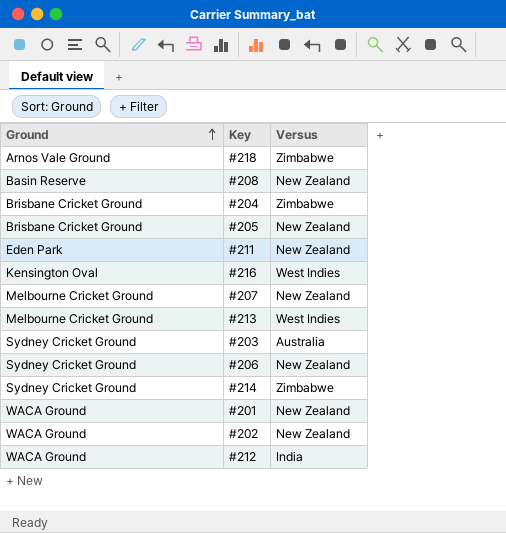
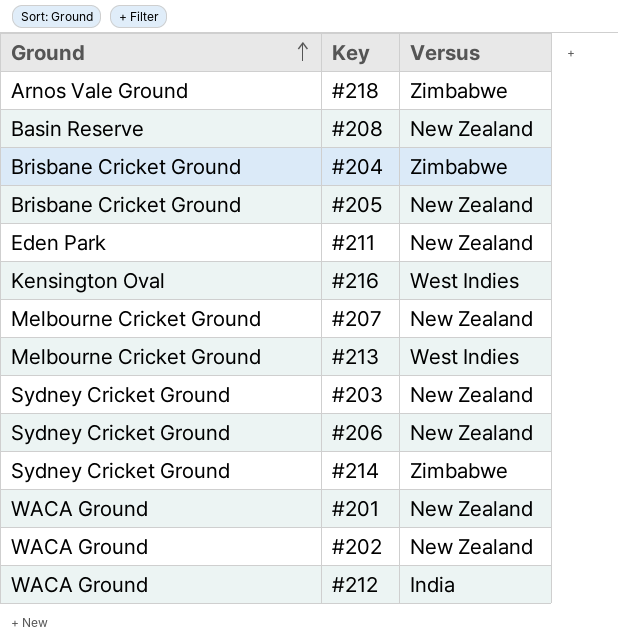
#203 | Versus: Australia -> New Zealand

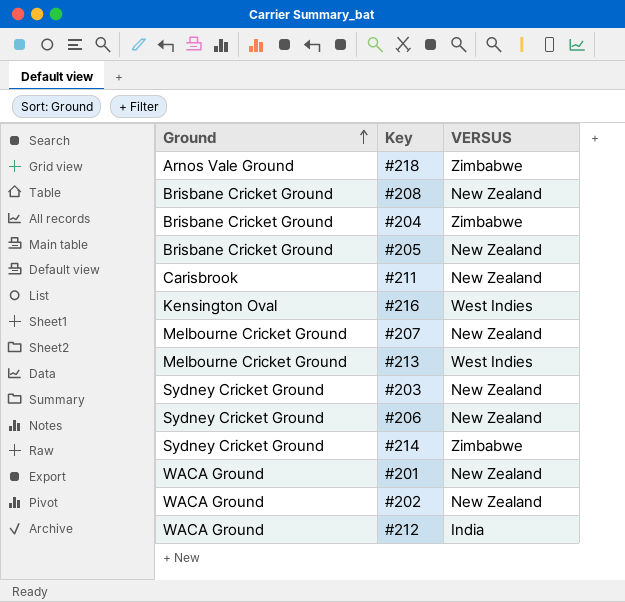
column name: Versus -> VERSUS
#208 | Ground: Basin Reserve -> Brisbane Cricket Ground
#211 | Ground: Eden Park -> Carisbrook

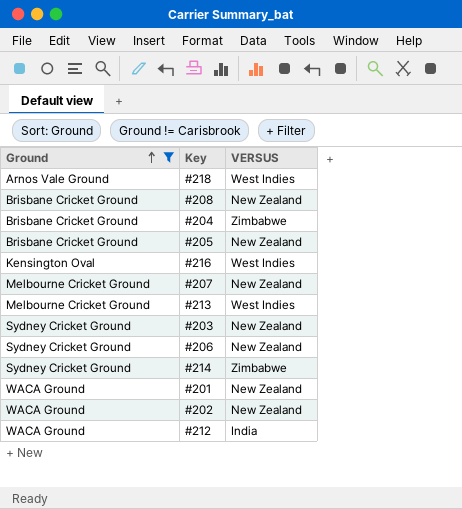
filter: none -> Ground != Carisbrook
#218 | VERSUS: Zimbabwe -> West Indies

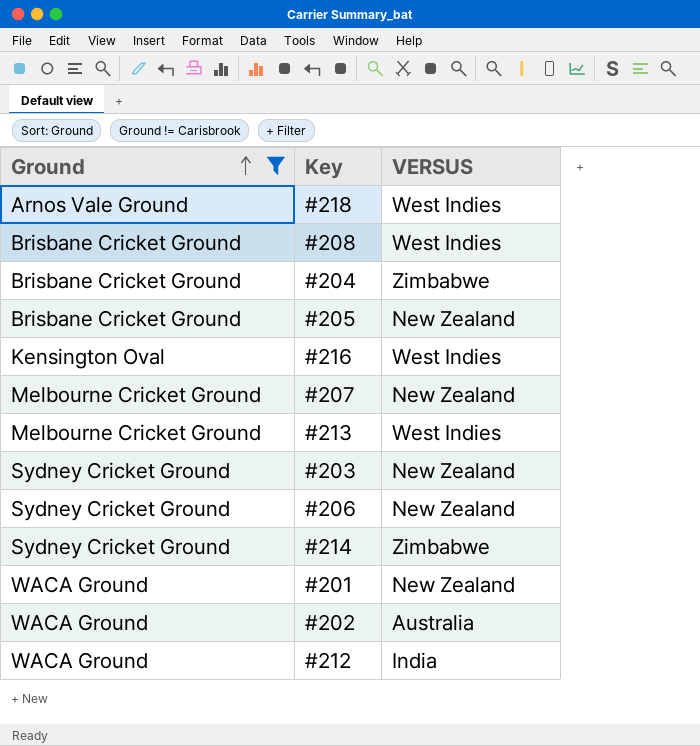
#208 | VERSUS: New Zealand -> West Indies
#202 | VERSUS: New Zealand -> Australia

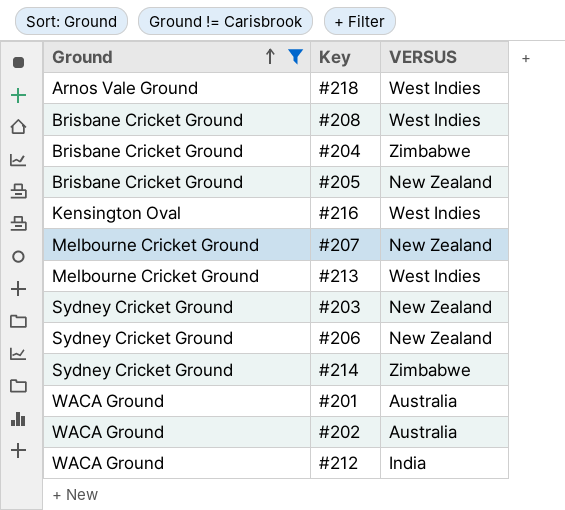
#201 | VERSUS: New Zealand -> Australia

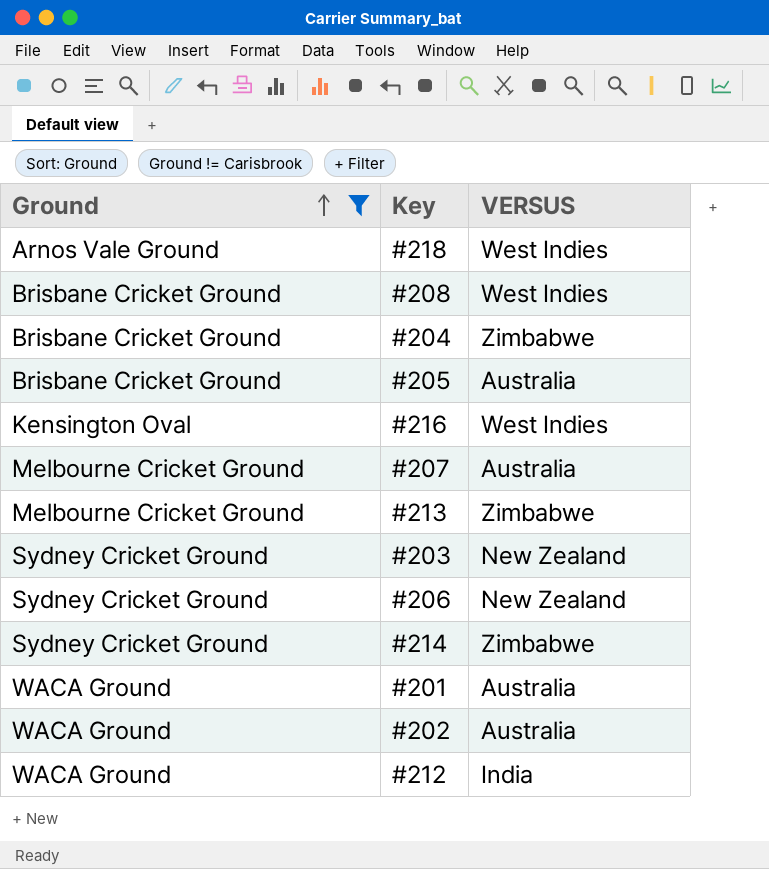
#205 | VERSUS: New Zealand -> Australia
#207 | VERSUS: New Zealand -> Australia
#213 | VERSUS: West Indies -> Zimbabwe

